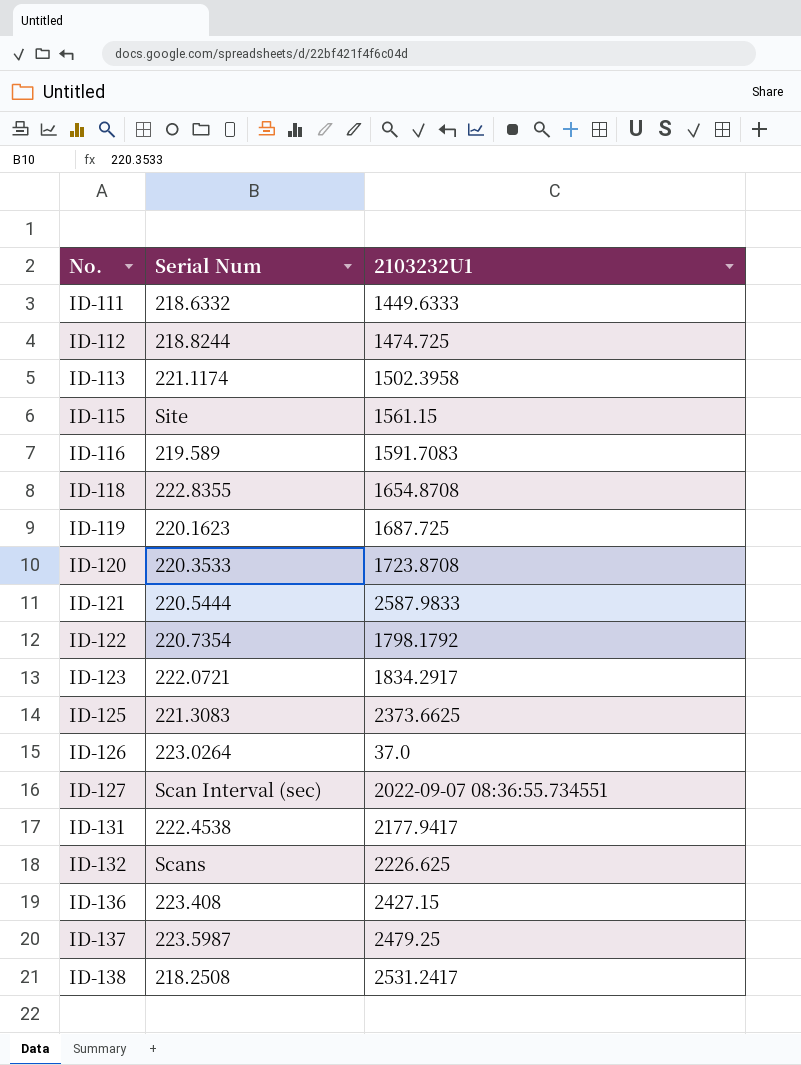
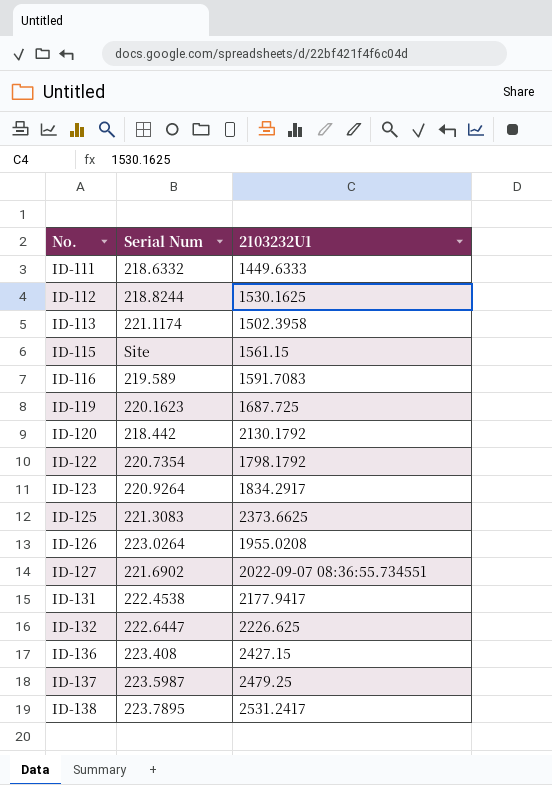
row ID-118: 222.8355 | 1654.8708 -> none
row ID-121: 220.5444 | 2587.9833 -> none
ID-112 | 2103232U1: 1474.725 -> 1530.1625
ID-120 | Serial Num: 220.3533 -> 218.442
ID-120 | 2103232U1: 1723.8708 -> 2130.1792
ID-123 | Serial Num: 222.0721 -> 220.9264
ID-126 | 2103232U1: 37.0 -> 1955.0208
ID-127 | Serial Num: Scan Interval (sec) -> 221.6902
ID-132 | Serial Num: Scans -> 222.6447
ID-138 | Serial Num: 218.2508 -> 223.7895

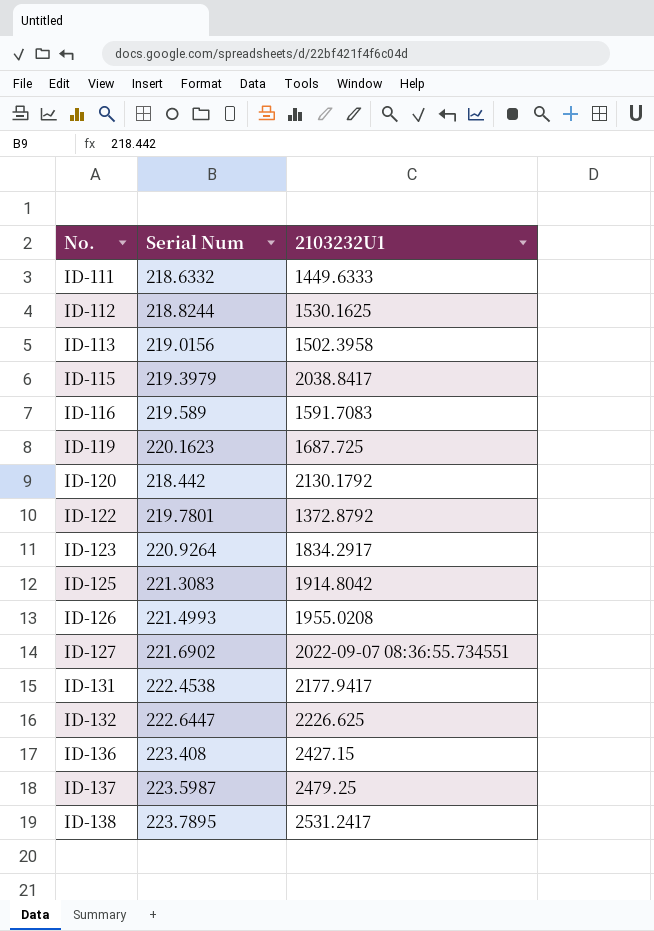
ID-113 | Serial Num: 221.1174 -> 219.0156
ID-115 | Serial Num: Site -> 219.3979
ID-115 | 2103232U1: 1561.15 -> 2038.8417
ID-122 | Serial Num: 220.7354 -> 219.7801
ID-122 | 2103232U1: 1798.1792 -> 1372.8792
ID-125 | 2103232U1: 2373.6625 -> 1914.8042
ID-126 | Serial Num: 223.0264 -> 221.4993

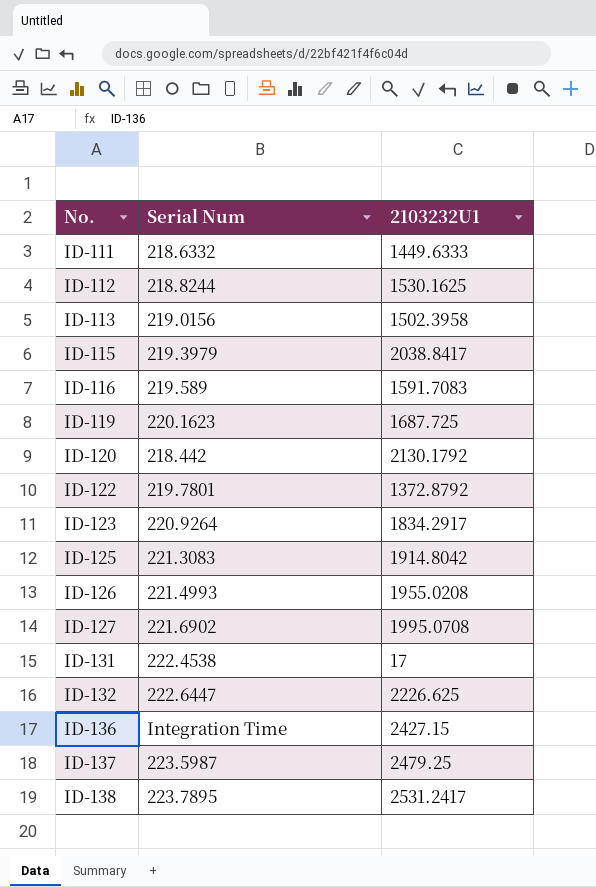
ID-127 | 2103232U1: 2022-09-07 08:36:55.734551 -> 1995.0708
ID-131 | 2103232U1: 2177.9417 -> 17
ID-136 | Serial Num: 223.408 -> Integration Time

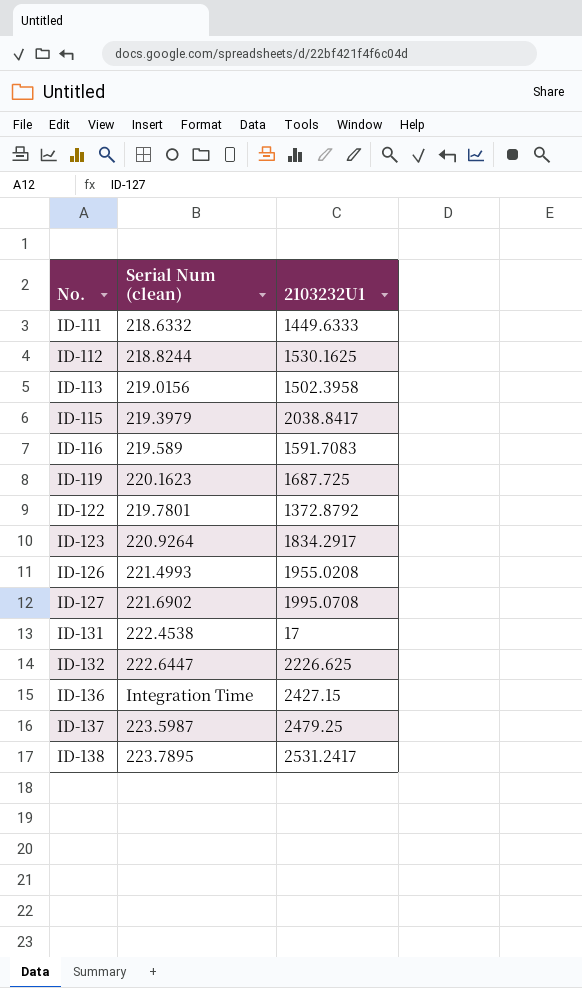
column name: Serial Num -> Serial Num (clean)
row ID-120: 218.442 | 2130.1792 -> none
row ID-125: 221.3083 | 1914.8042 -> none

